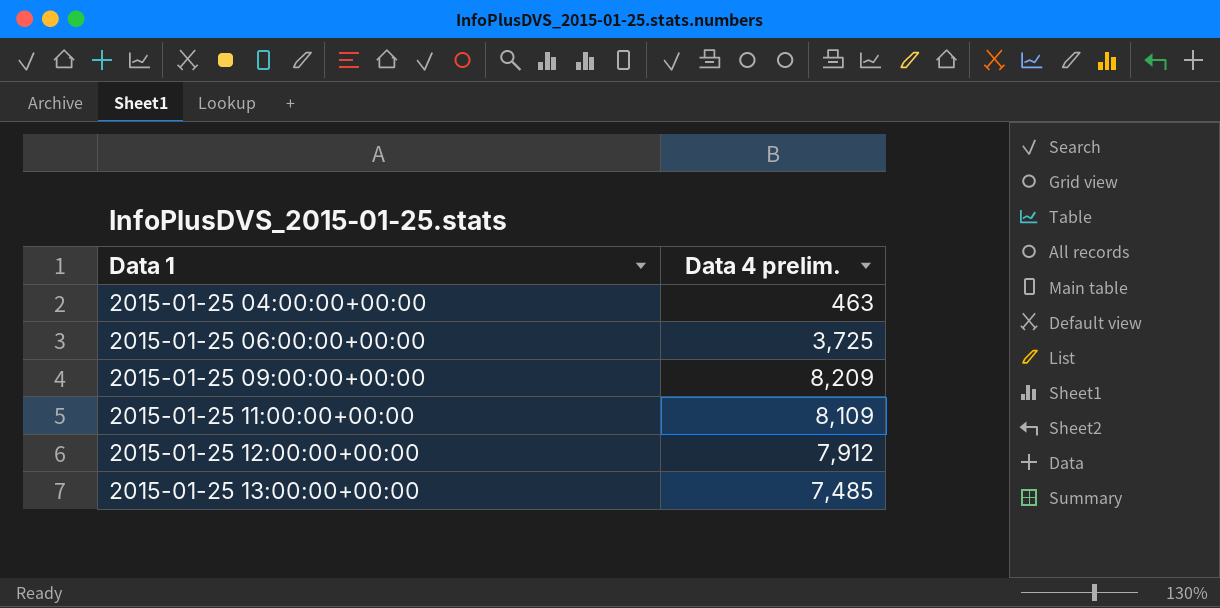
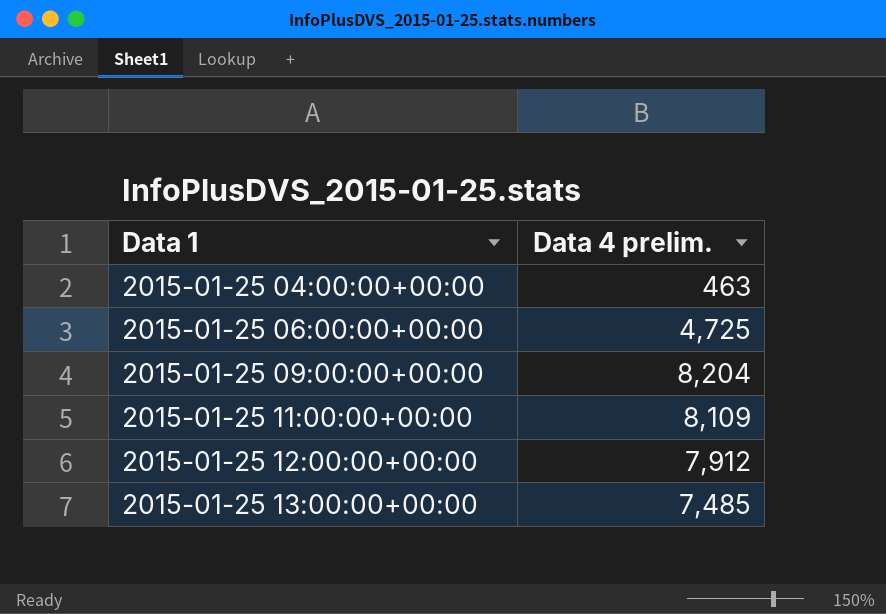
2015-01-25 06:00:00+00:00 | Data 4 prelim.: 3,725 -> 4,725
2015-01-25 09:00:00+00:00 | Data 4 prelim.: 8,209 -> 8,204

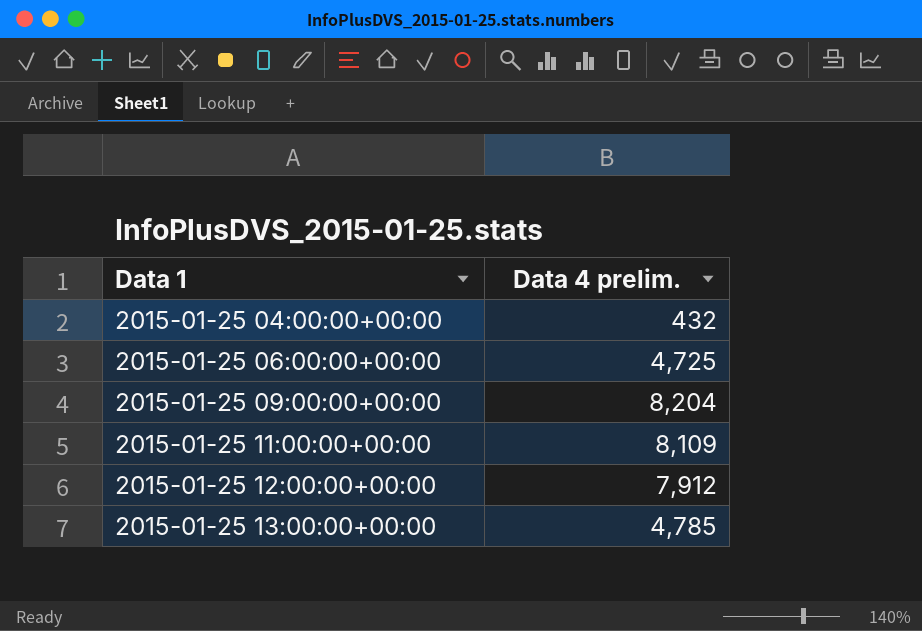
2015-01-25 04:00:00+00:00 | Data 4 prelim.: 463 -> 432
2015-01-25 13:00:00+00:00 | Data 4 prelim.: 7,485 -> 4,785

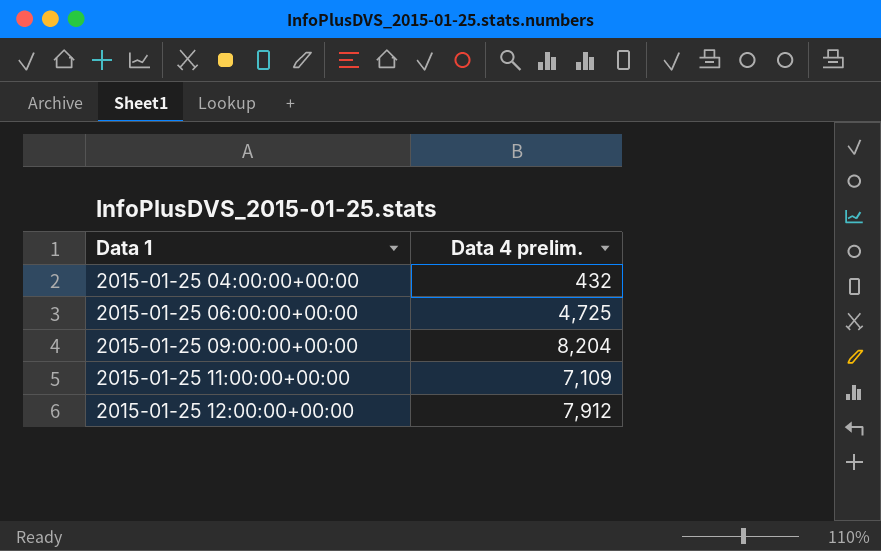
row 2015-01-25 13:00:00+00:00: 4,785 -> none
2015-01-25 11:00:00+00:00 | Data 4 prelim.: 8,109 -> 7,109

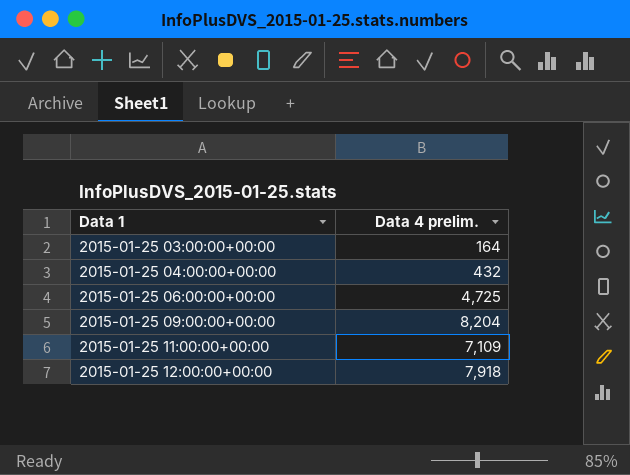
row 2015-01-25 03:00:00+00:00: none -> 164
2015-01-25 12:00:00+00:00 | Data 4 prelim.: 7,912 -> 7,918

